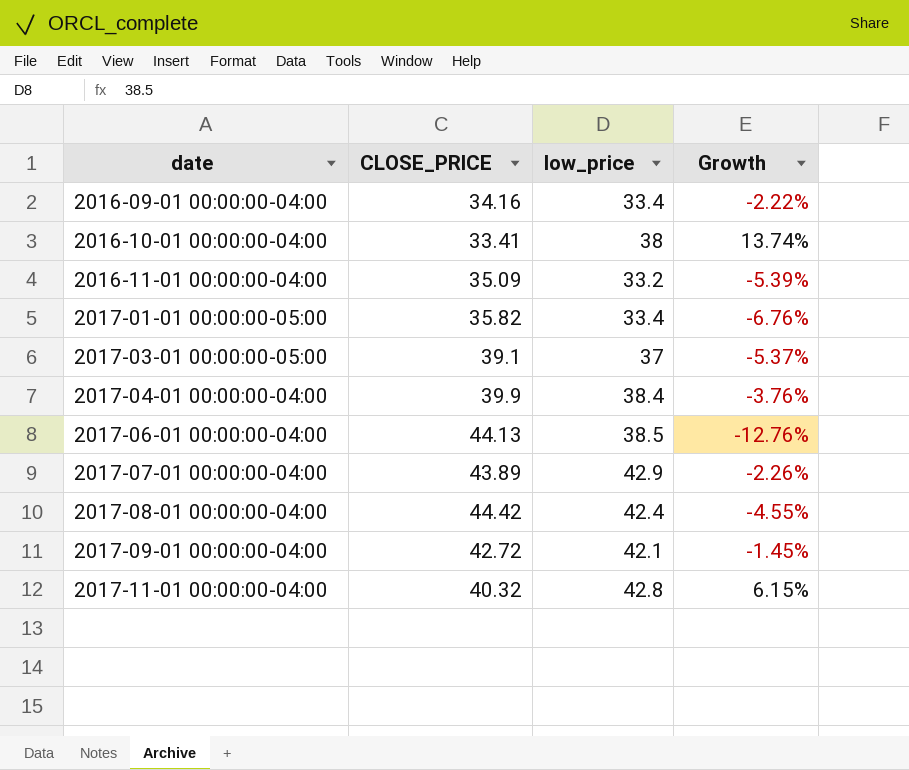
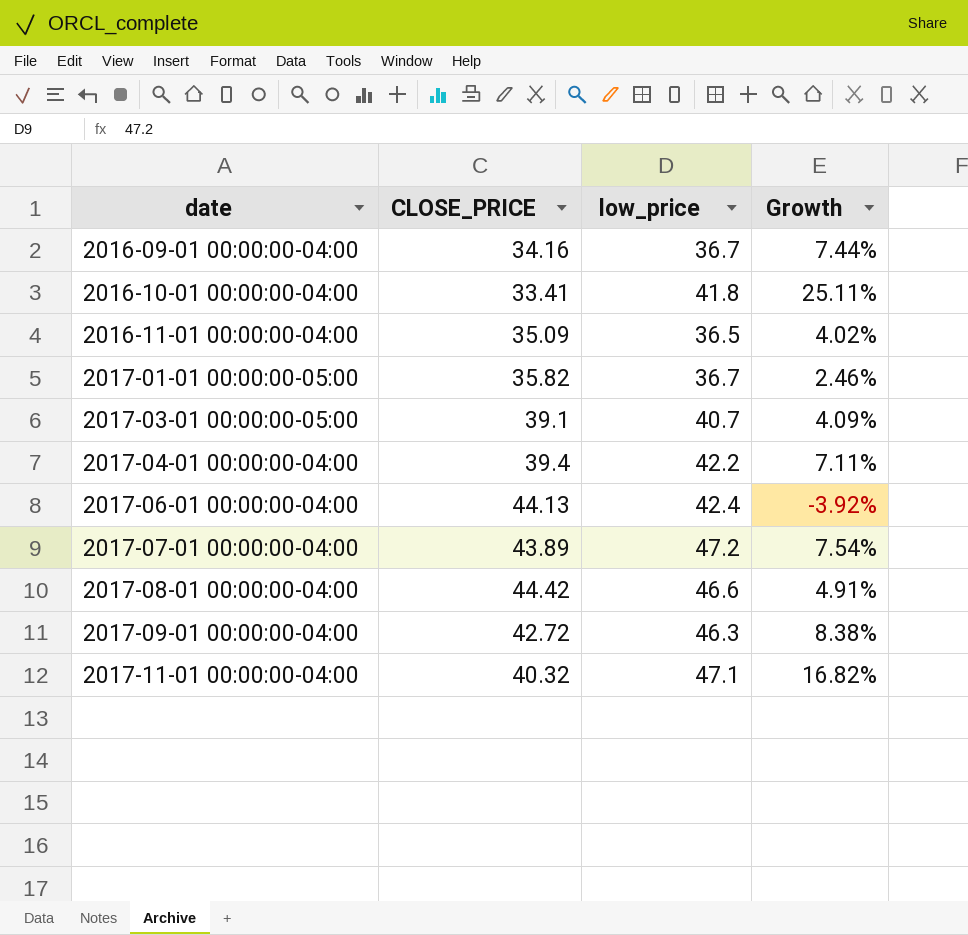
2016-09-01 00:00:00-04:00 | low_price: 33.4 -> 36.7
2016-09-01 00:00:00-04:00 | Growth: -2.22% -> 7.44%
2016-10-01 00:00:00-04:00 | low_price: 38 -> 41.8
2016-10-01 00:00:00-04:00 | Growth: 13.74% -> 25.11%
2016-11-01 00:00:00-04:00 | low_price: 33.2 -> 36.5
2016-11-01 00:00:00-04:00 | Growth: -5.39% -> 4.02%
2017-01-01 00:00:00-05:00 | low_price: 33.4 -> 36.7
2017-01-01 00:00:00-05:00 | Growth: -6.76% -> 2.46%
2017-03-01 00:00:00-05:00 | low_price: 37 -> 40.7
2017-03-01 00:00:00-05:00 | Growth: -5.37% -> 4.09%
2017-04-01 00:00:00-04:00 | CLOSE_PRICE: 39.9 -> 39.4
2017-04-01 00:00:00-04:00 | low_price: 38.4 -> 42.2
2017-04-01 00:00:00-04:00 | Growth: -3.76% -> 7.11%
2017-06-01 00:00:00-04:00 | low_price: 38.5 -> 42.4
2017-06-01 00:00:00-04:00 | Growth: -12.76% -> -3.92%
2017-07-01 00:00:00-04:00 | low_price: 42.9 -> 47.2
2017-07-01 00:00:00-04:00 | Growth: -2.26% -> 7.54%
2017-08-01 00:00:00-04:00 | low_price: 42.4 -> 46.6
2017-08-01 00:00:00-04:00 | Growth: -4.55% -> 4.91%
2017-09-01 00:00:00-04:00 | low_price: 42.1 -> 46.3
2017-09-01 00:00:00-04:00 | Growth: -1.45% -> 8.38%
2017-11-01 00:00:00-04:00 | low_price: 42.8 -> 47.1
2017-11-01 00:00:00-04:00 | Growth: 6.15% -> 16.82%

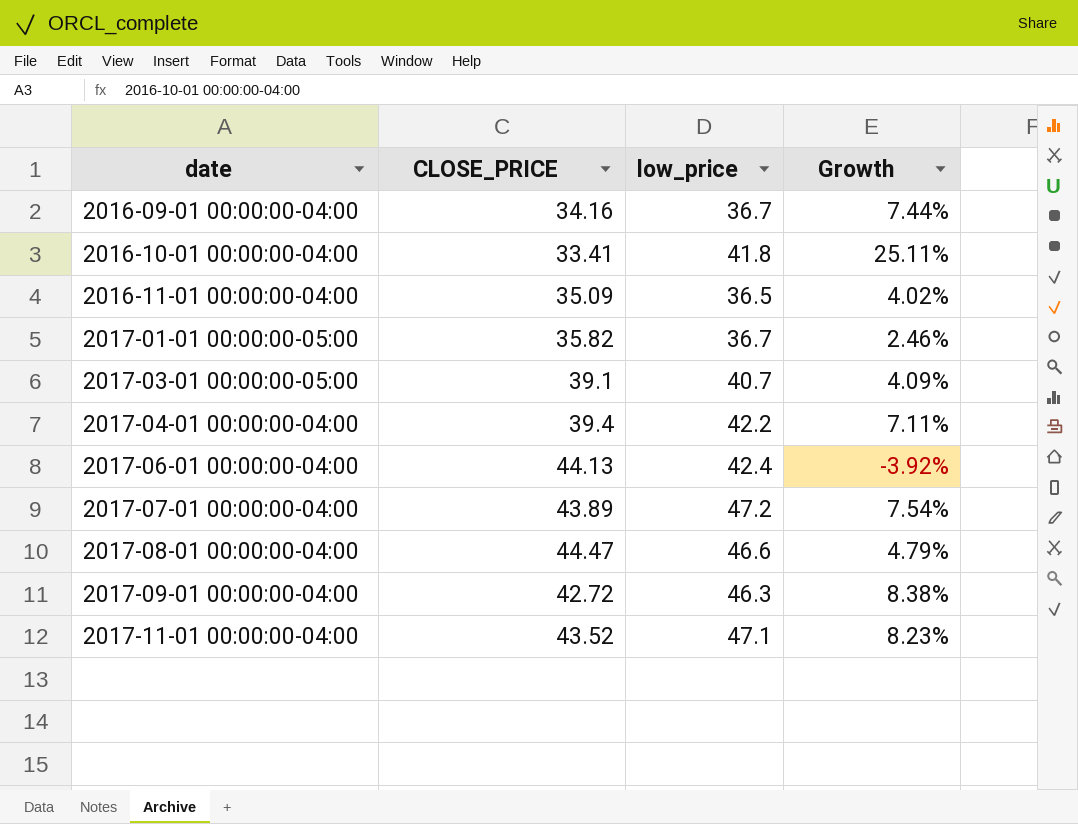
2017-08-01 00:00:00-04:00 | CLOSE_PRICE: 44.42 -> 44.47
2017-08-01 00:00:00-04:00 | Growth: 4.91% -> 4.79%
2017-11-01 00:00:00-04:00 | CLOSE_PRICE: 40.32 -> 43.52
2017-11-01 00:00:00-04:00 | Growth: 16.82% -> 8.23%

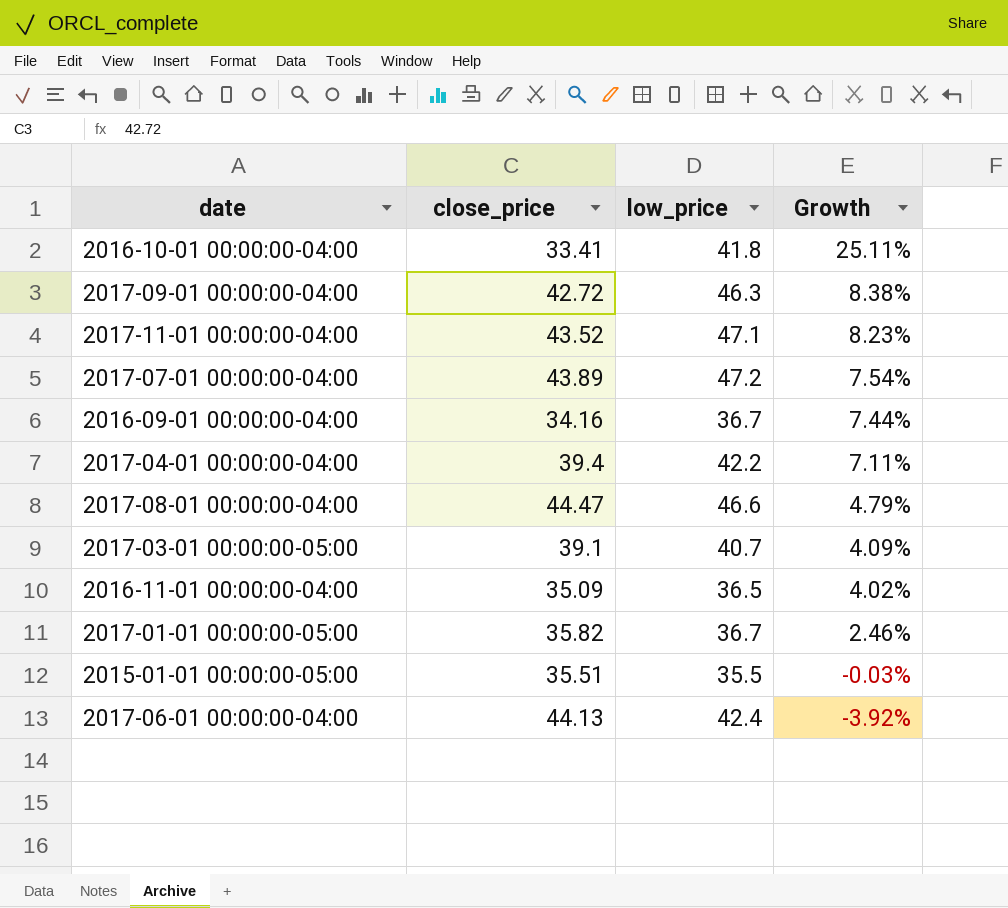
row order: date ascending -> Growth descending
column name: CLOSE_PRICE -> close_price
row 2015-01-01 00:00:00-05:00: none -> 35.51 | 35.5 | -0.03%

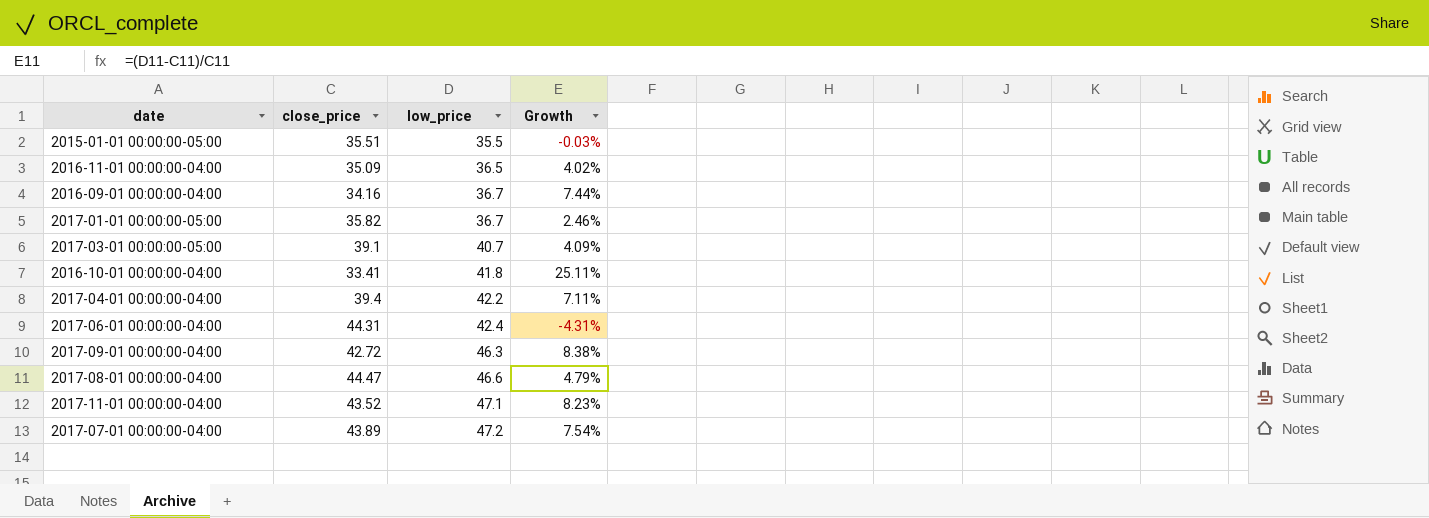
row order: Growth descending -> low_price ascending
2017-06-01 00:00:00-04:00 | close_price: 44.13 -> 44.31
2017-06-01 00:00:00-04:00 | Growth: -3.92% -> -4.31%

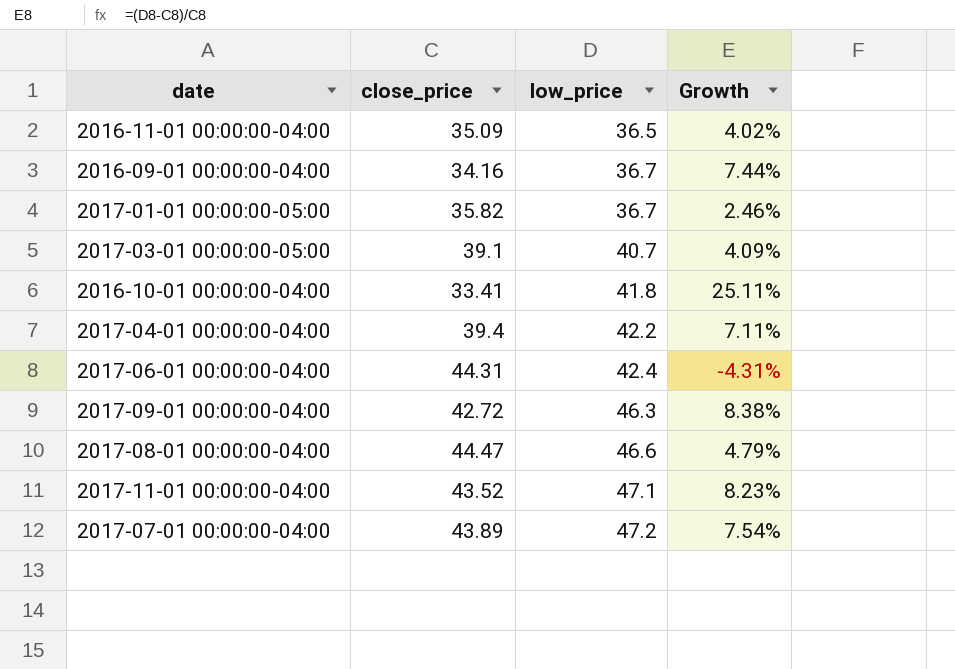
row 2015-01-01 00:00:00-05:00: 35.51 | 35.5 | -0.03% -> none

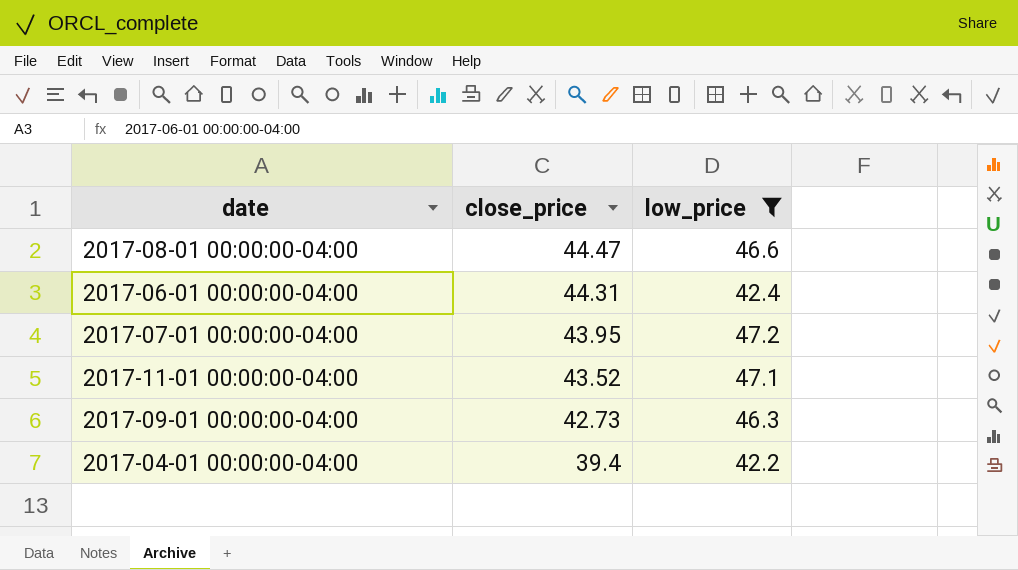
filter: none -> low_price >= 42.2
row order: low_price ascending -> close_price descending
column Growth | formula: ([low_price] - [close_price]) / [close_price] -> none
2017-07-01 00:00:00-04:00 | close_price: 43.89 -> 43.95
2017-09-01 00:00:00-04:00 | close_price: 42.72 -> 42.73

